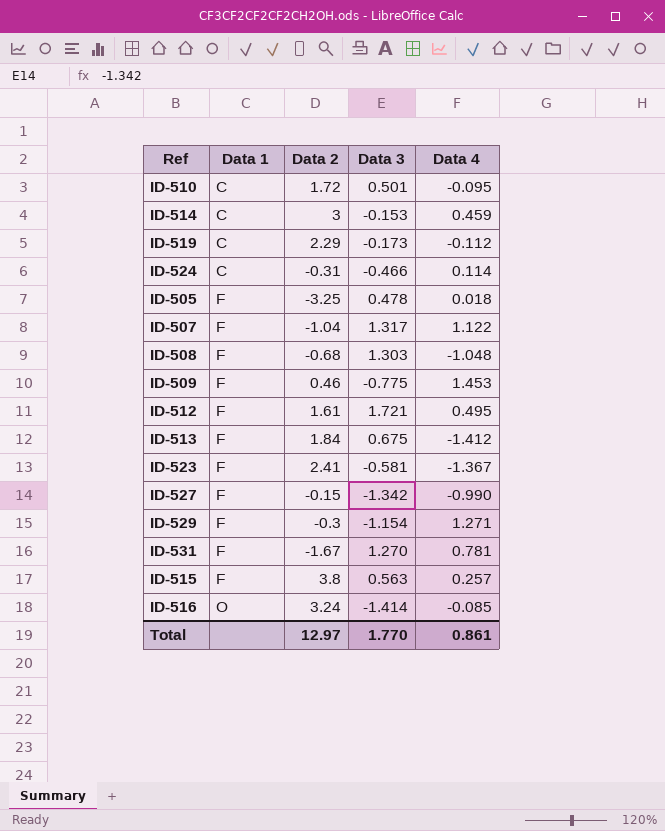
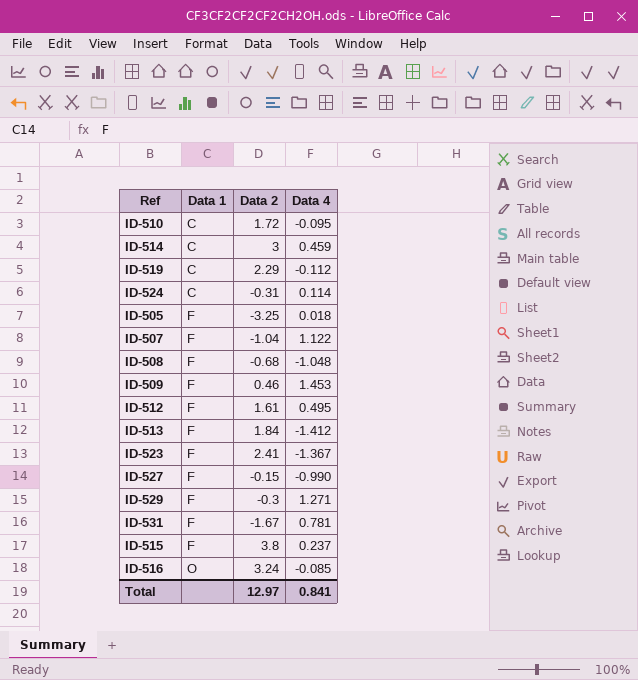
column Data 3 | position: 4 -> none
ID-515 | Data 4: 0.257 -> 0.237
Total | Data 4: 0.861 -> 0.841

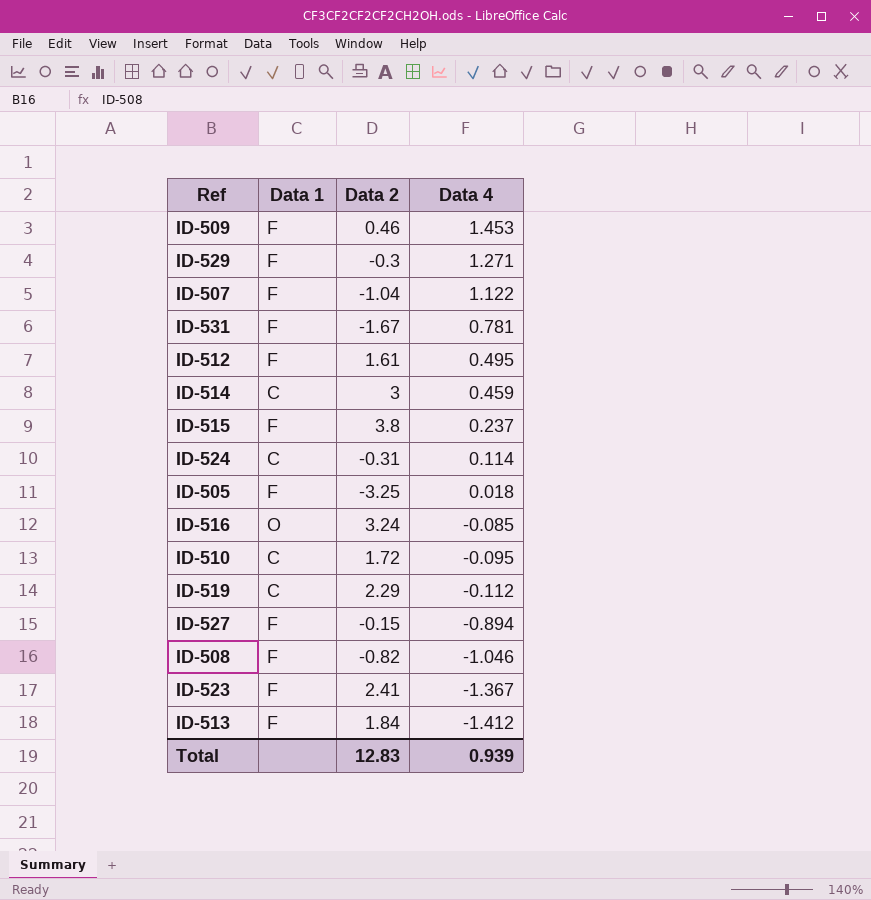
row order: Data 1 ascending -> Data 4 descending
ID-527 | Data 4: -0.990 -> -0.894
ID-508 | Data 2: -0.68 -> -0.82
ID-508 | Data 4: -1.048 -> -1.046
Total | Data 2: 12.97 -> 12.83
Total | Data 4: 0.841 -> 0.939

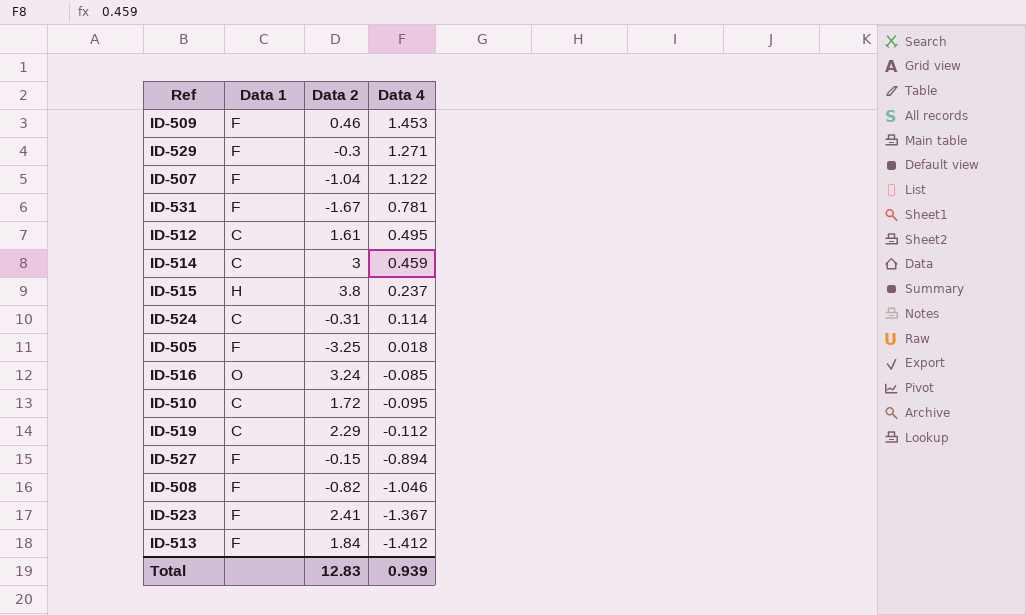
ID-512 | Data 1: F -> C
ID-515 | Data 1: F -> H

